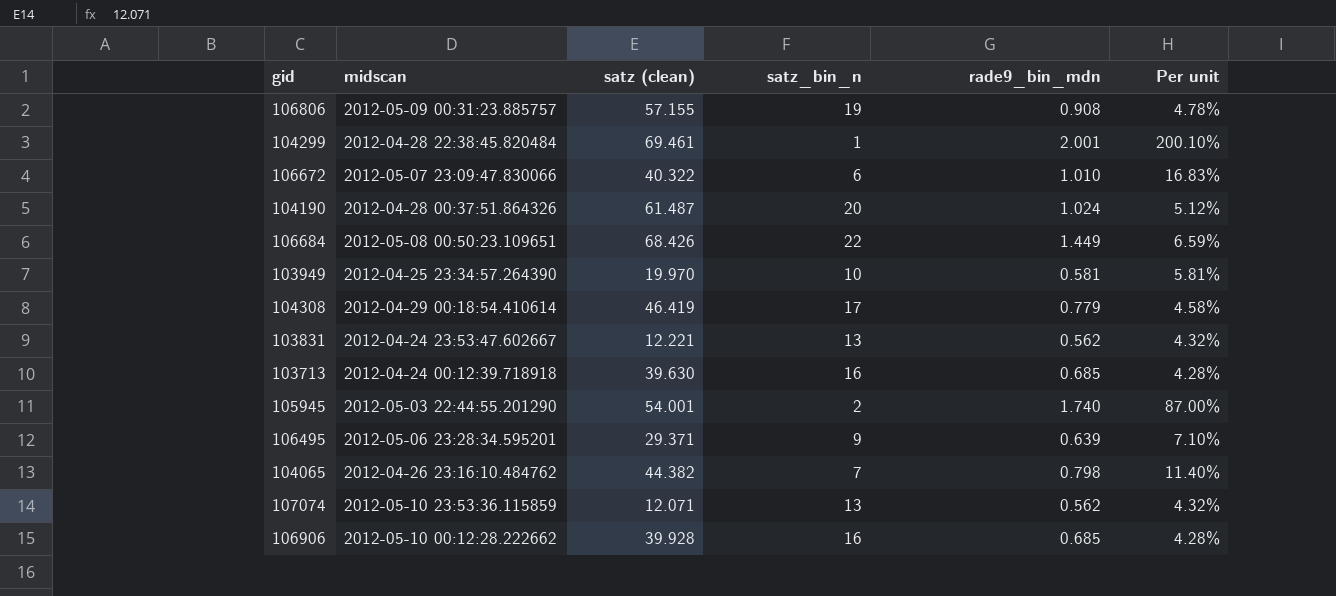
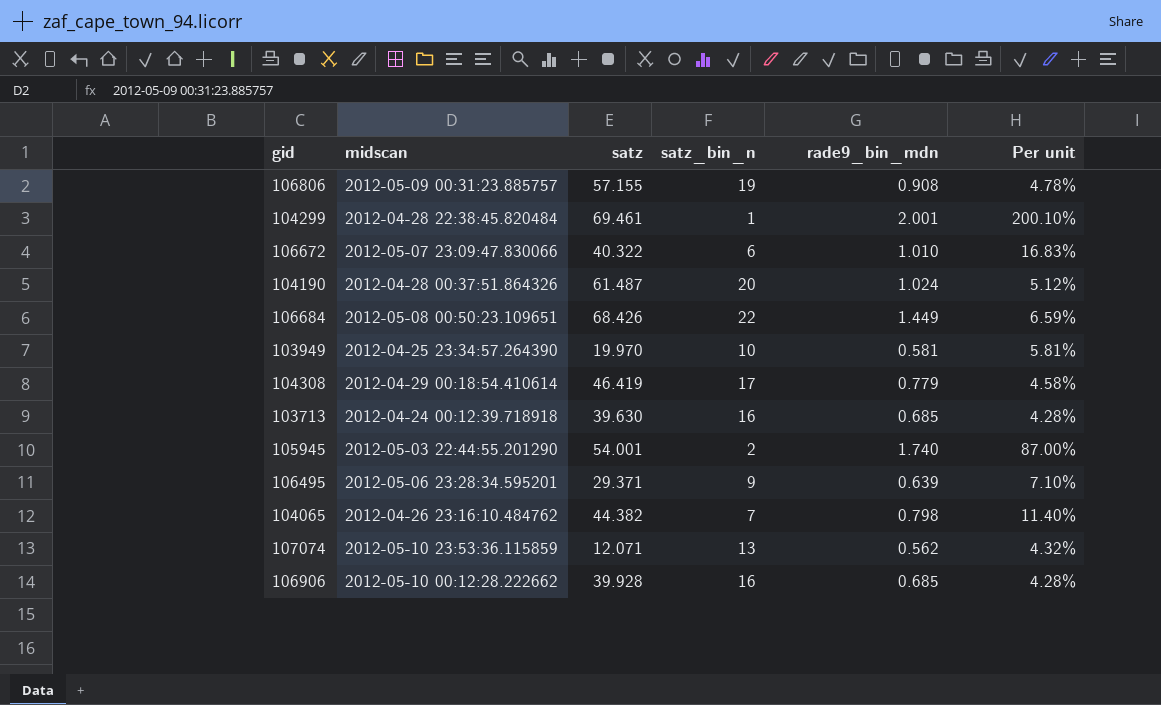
column name: satz (clean) -> satz
row 103831: 2012-04-24 23:53:47.602667 | 12.221 | 13 | 0.562 | 4.32% -> none

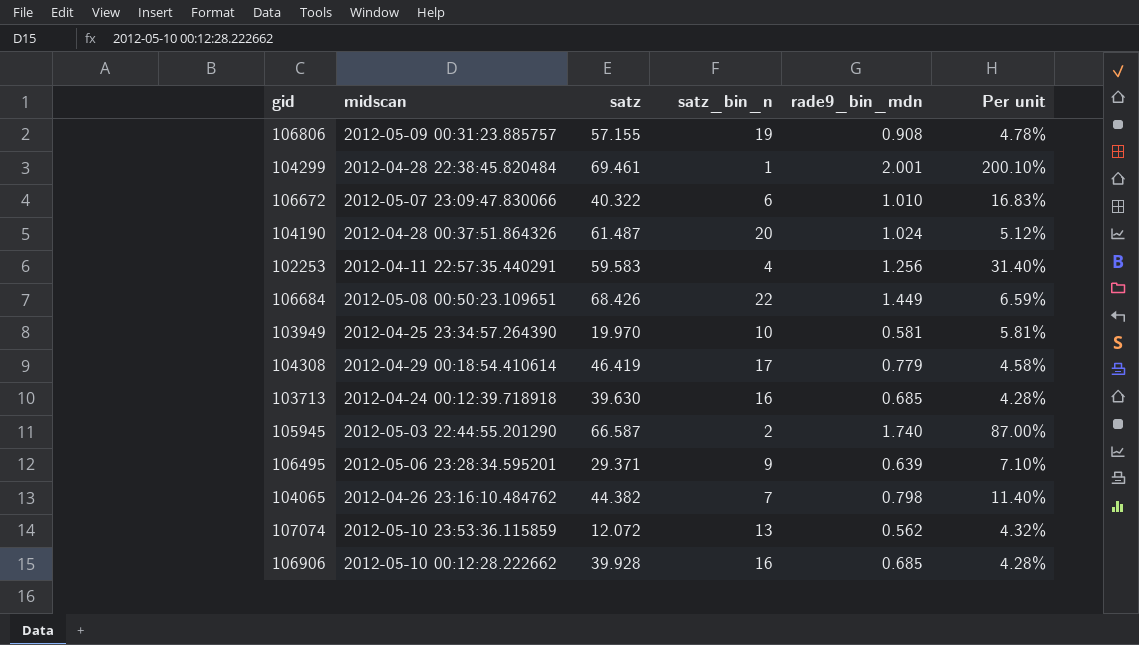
row 102253: none -> 2012-04-11 22:57:35.440291 | 59.583 | 4 | 1.256 | 31.40%
105945 | satz: 54.001 -> 66.587
107074 | satz: 12.071 -> 12.072

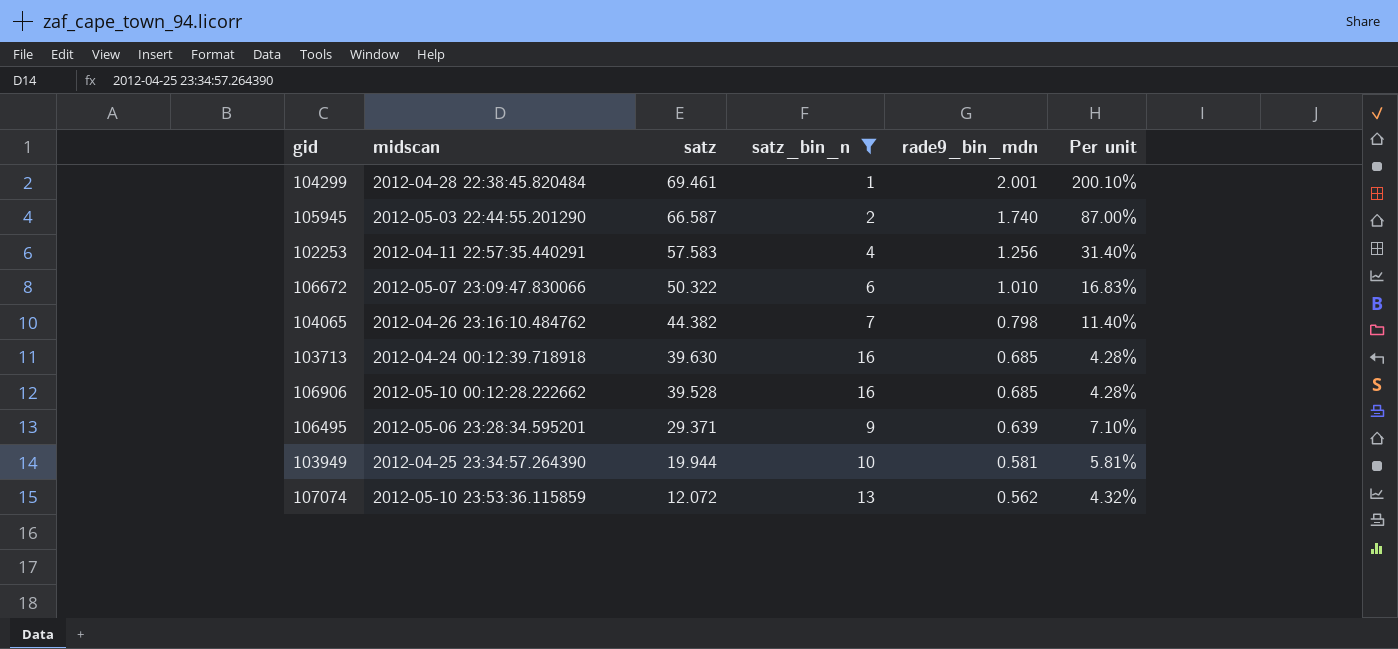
filter: none -> satz_bin_n <= 16
row order: none -> satz descending
102253 | satz: 59.583 -> 57.583
106672 | satz: 40.322 -> 50.322
106906 | satz: 39.928 -> 39.528
103949 | satz: 19.970 -> 19.944

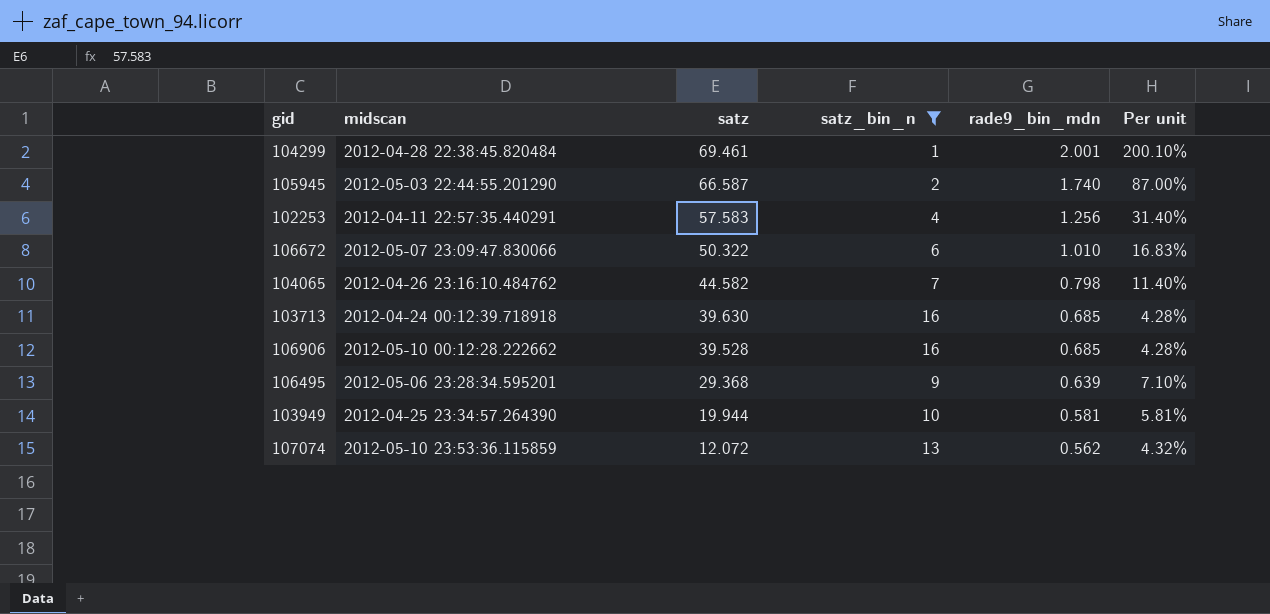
104065 | satz: 44.382 -> 44.582
106495 | satz: 29.371 -> 29.368

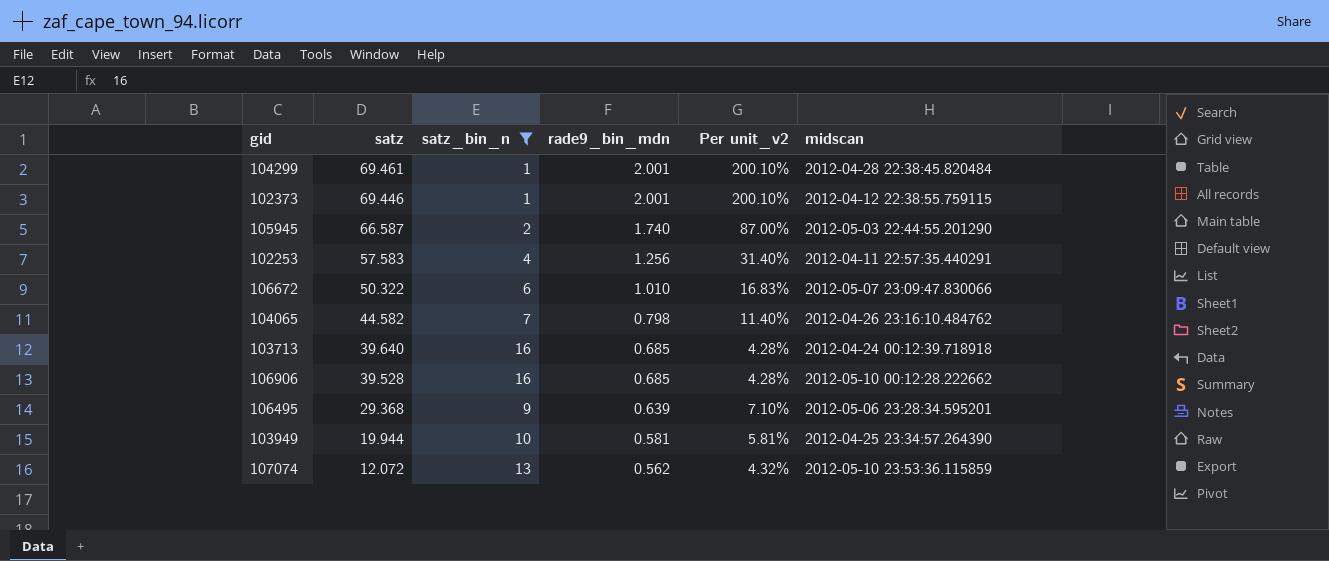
column name: Per unit -> Per unit_v2
column midscan | position: 2 -> 6
row 102373: none -> 69.446 | 1 | 2.001 | 200.10% | 2012-04-12 22:38:55.759115
103713 | satz: 39.630 -> 39.640

